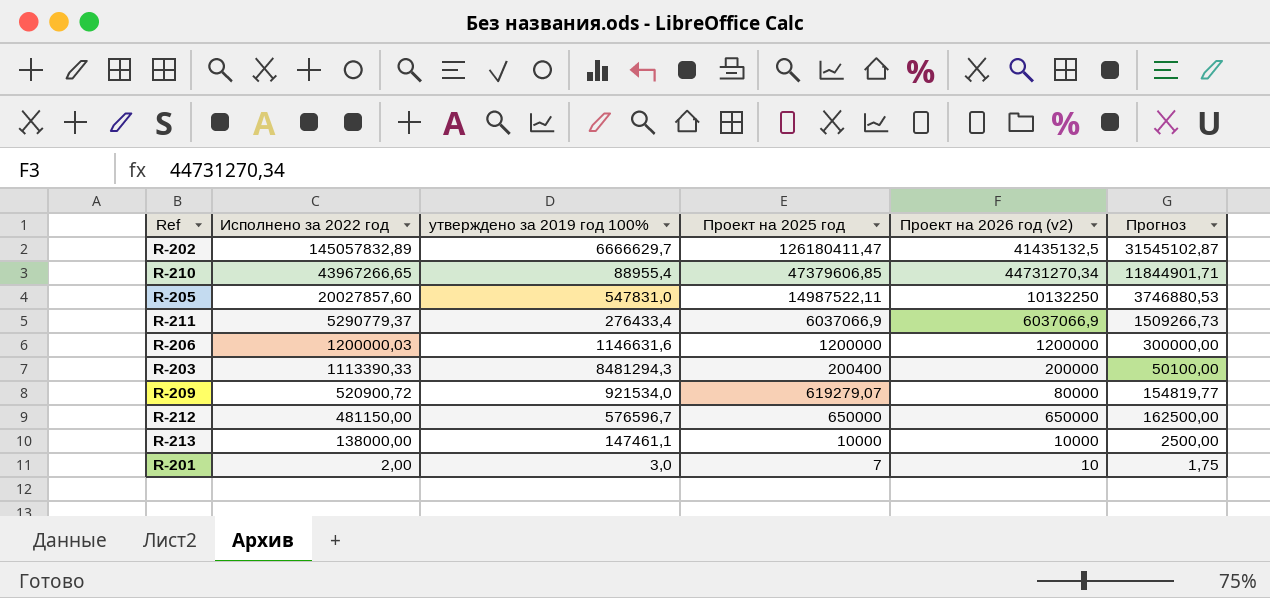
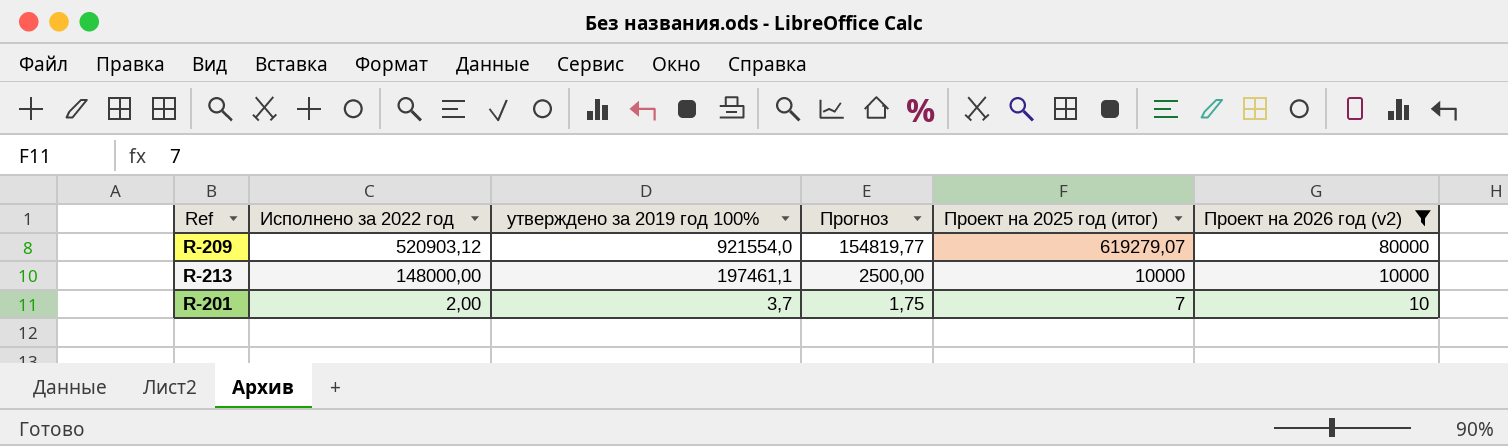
filter: none -> Проект на 2026 год (v2) <= 80000
column Прогноз | position: 6 -> 4
column name: Проект на 2025 год -> Проект на 2025 год (итог)
R-209 | Исполнено за 2022 год: 520900,72 -> 520903,12
R-209 | утверждено за 2019 год 100%: 921534,0 -> 921554,0
R-213 | Исполнено за 2022 год: 138000,00 -> 148000,00
R-213 | утверждено за 2019 год 100%: 147461,1 -> 197461,1
R-201 | утверждено за 2019 год 100%: 3,0 -> 3,7

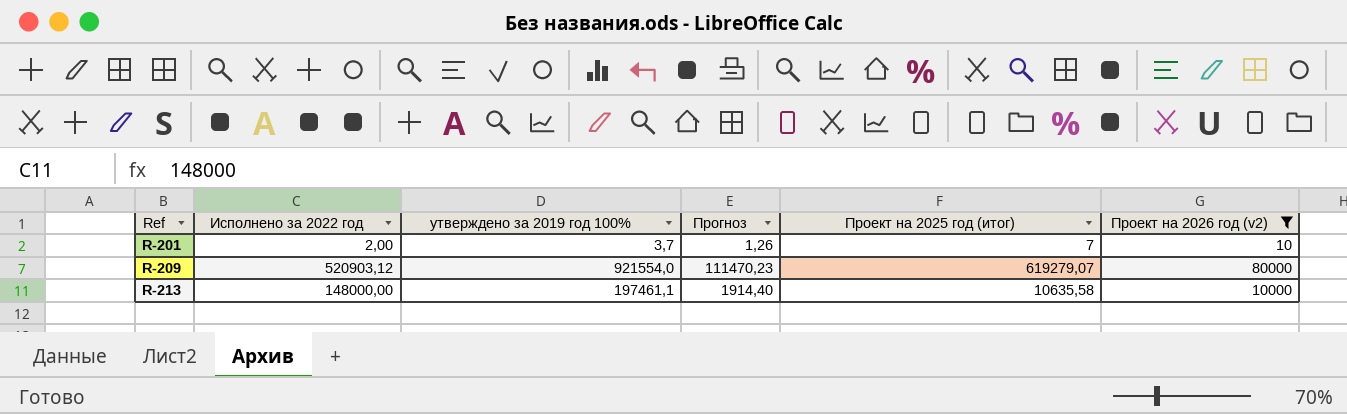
row order: Исполнено за 2022 год descending -> Ref ascending
column Прогноз | formula: [Проект на 2025 год (итог)] * 0,25 -> [Проект на 2025 год (итог)] * 0,18
R-213 | Проект на 2025 год (итог): 10000 -> 10635,58

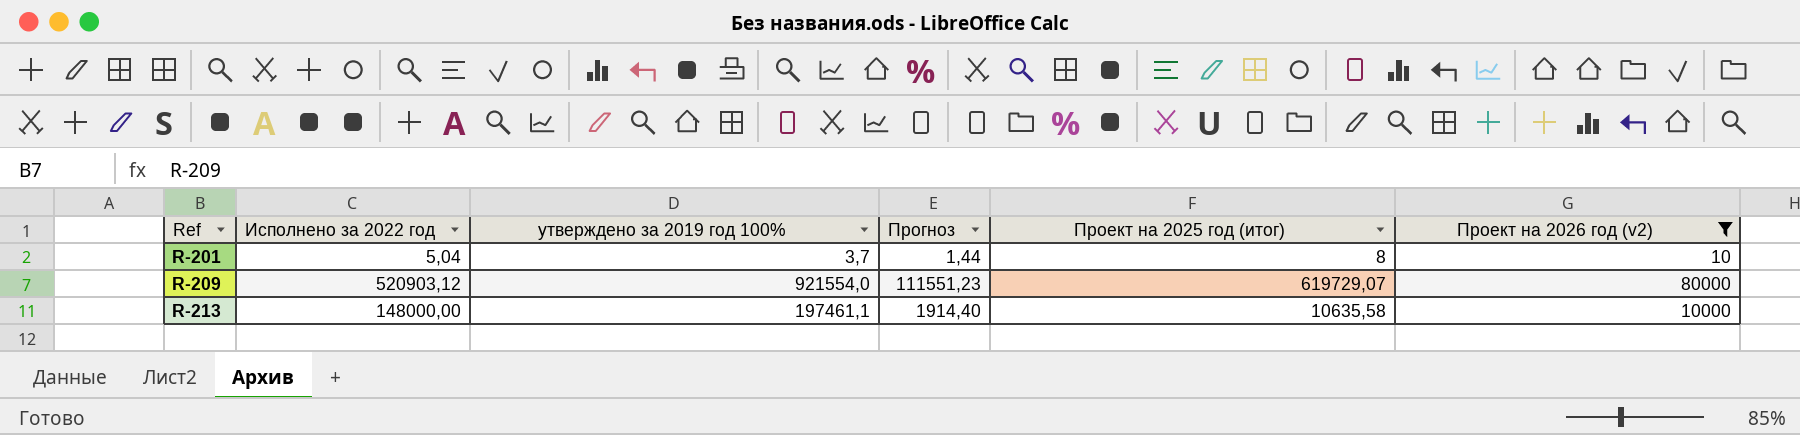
R-201 | Исполнено за 2022 год: 2,00 -> 5,04
R-201 | Прогноз: 1,26 -> 1,44
R-201 | Проект на 2025 год (итог): 7 -> 8
R-209 | Прогноз: 111470,23 -> 111551,23
R-209 | Проект на 2025 год (итог): 619279,07 -> 619729,07

